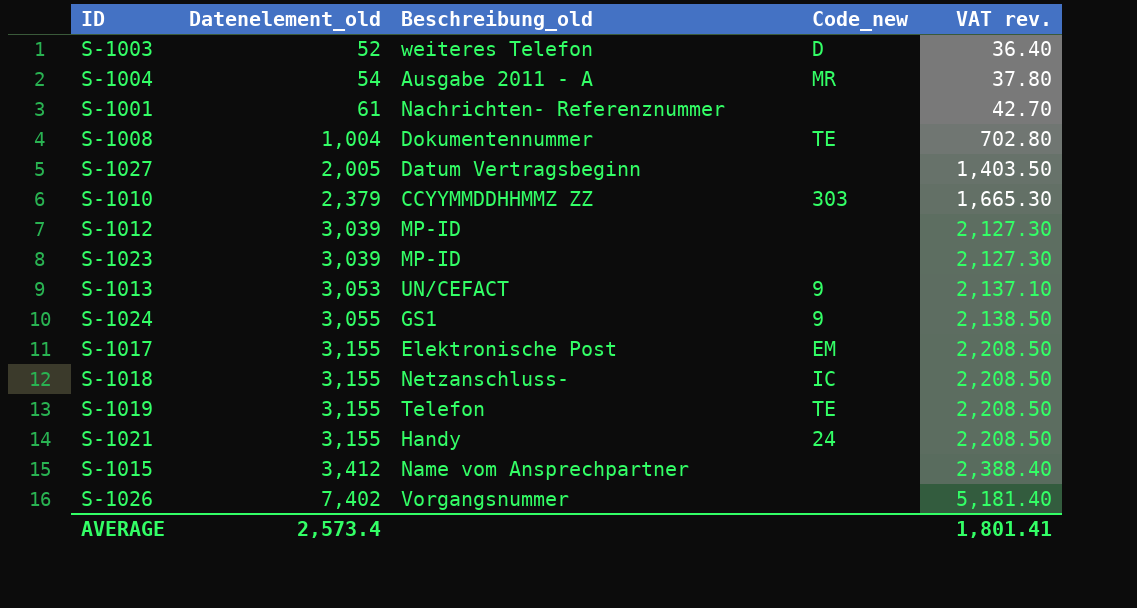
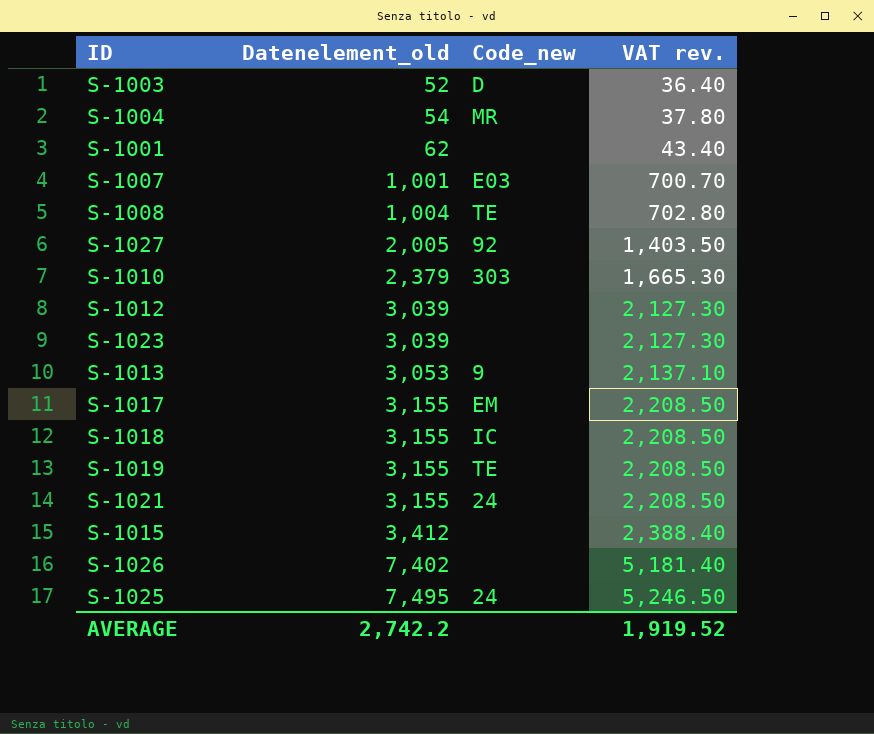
column Beschreibung_old | position: 3 -> none
row S-1024: 3,055 | GS1 | 9 | 2,138.50 -> none
S-1001 | Datenelement_old: 61 -> 62
S-1001 | VAT rev.: 42.70 -> 43.40
row S-1007: none -> 1,001 | E03 | 700.70
S-1027 | Code_new: none -> 92
row S-1025: none -> 7,495 | 24 | 5,246.50
AVERAGE | Datenelement_old: 2,573.4 -> 2,742.2
AVERAGE | VAT rev.: 1,801.41 -> 1,919.52

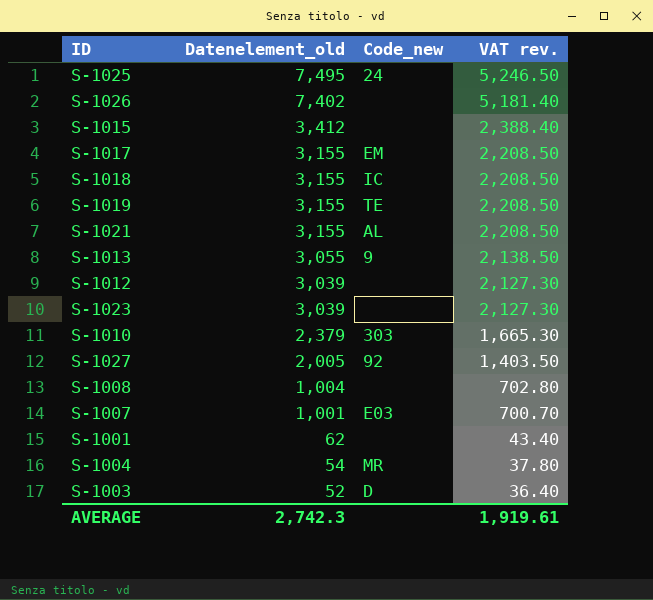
row order: Datenelement_old ascending -> Datenelement_old descending
S-1021 | Code_new: 24 -> AL
S-1013 | Datenelement_old: 3,053 -> 3,055
S-1013 | VAT rev.: 2,137.10 -> 2,138.50
S-1008 | Code_new: TE -> none
AVERAGE | Datenelement_old: 2,742.2 -> 2,742.3
AVERAGE | VAT rev.: 1,919.52 -> 1,919.61

